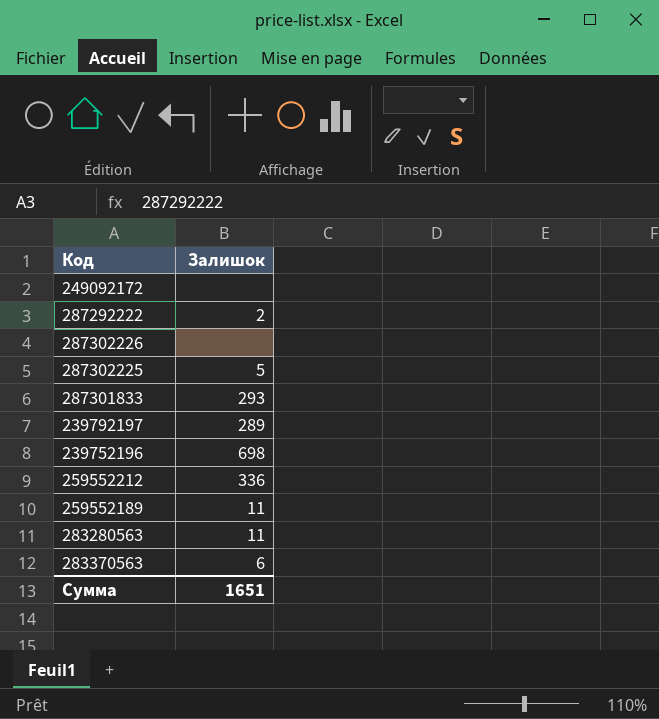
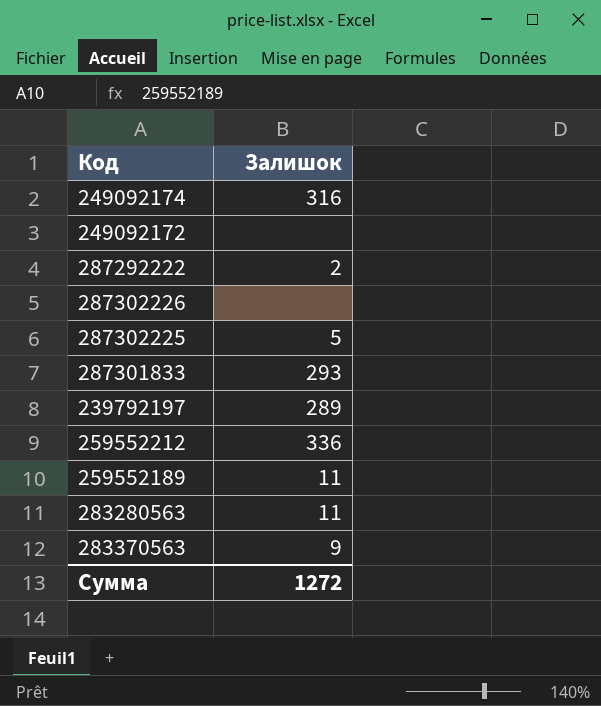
row 239752196: 698 -> none
row 249092174: none -> 316
283370563 | Залишок: 6 -> 9
Сумма | Залишок: 1651 -> 1272

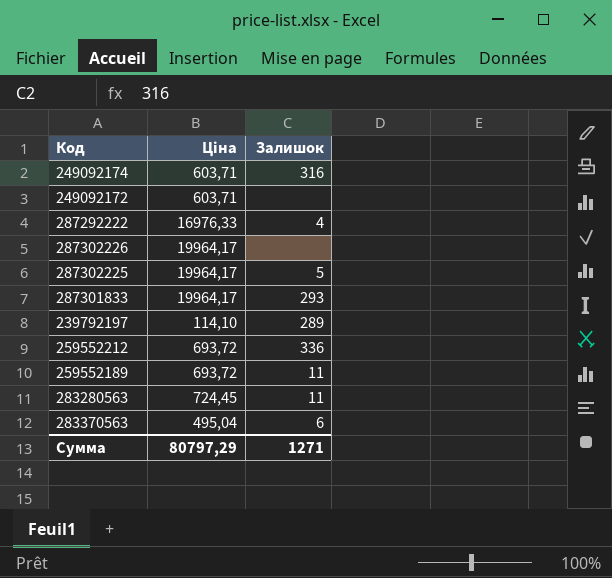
column Ціна | position: none -> 2
287292222 | Залишок: 2 -> 4
283370563 | Залишок: 9 -> 6
Сумма | Залишок: 1272 -> 1271

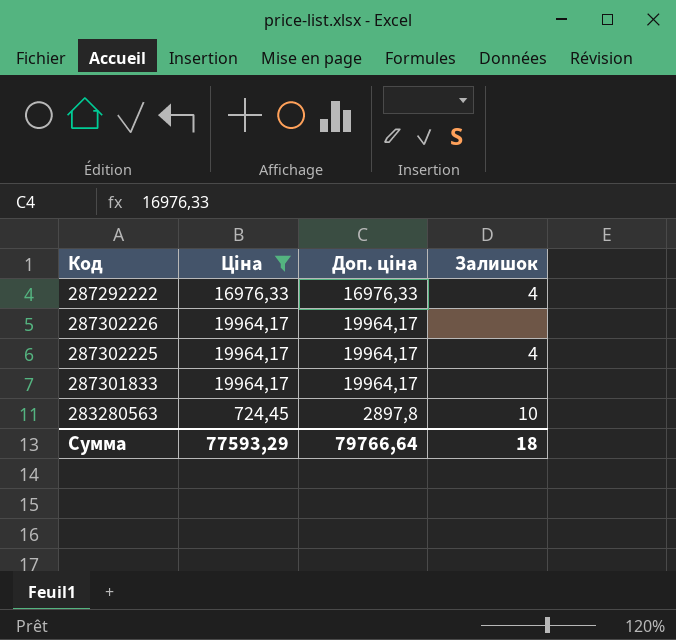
filter: none -> Ціна >= 724,45
column Доп. ціна | position: none -> 3
287302225 | Залишок: 5 -> 4
287301833 | Залишок: 293 -> none
283280563 | Залишок: 11 -> 10
Сумма | Ціна: 80797,29 -> 77593,29
Сумма | Залишок: 1271 -> 18

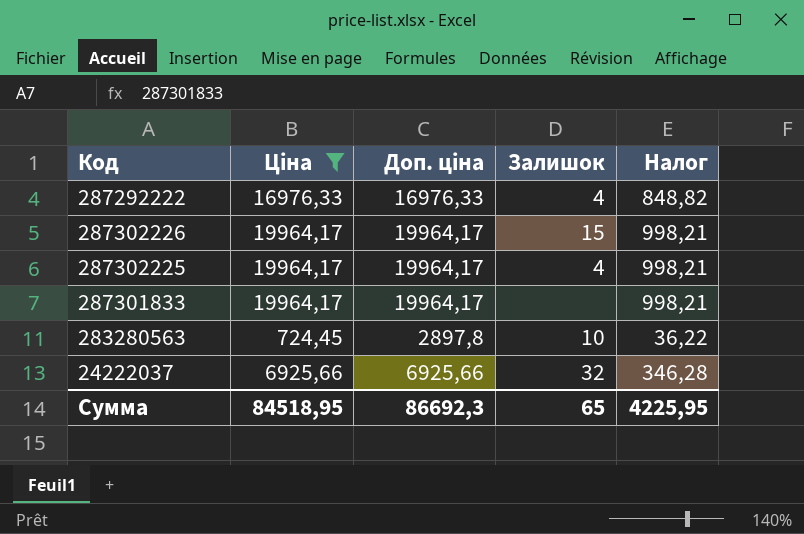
column Налог | formula: none -> [Ціна] * 0,05
287302226 | Залишок: none -> 15
row 24222037: none -> 6925,66 | 6925,66 | 32 | 346,28
Сумма | Ціна: 77593,29 -> 84518,95
Сумма | Доп. ціна: 79766,64 -> 86692,3
Сумма | Залишок: 18 -> 65

